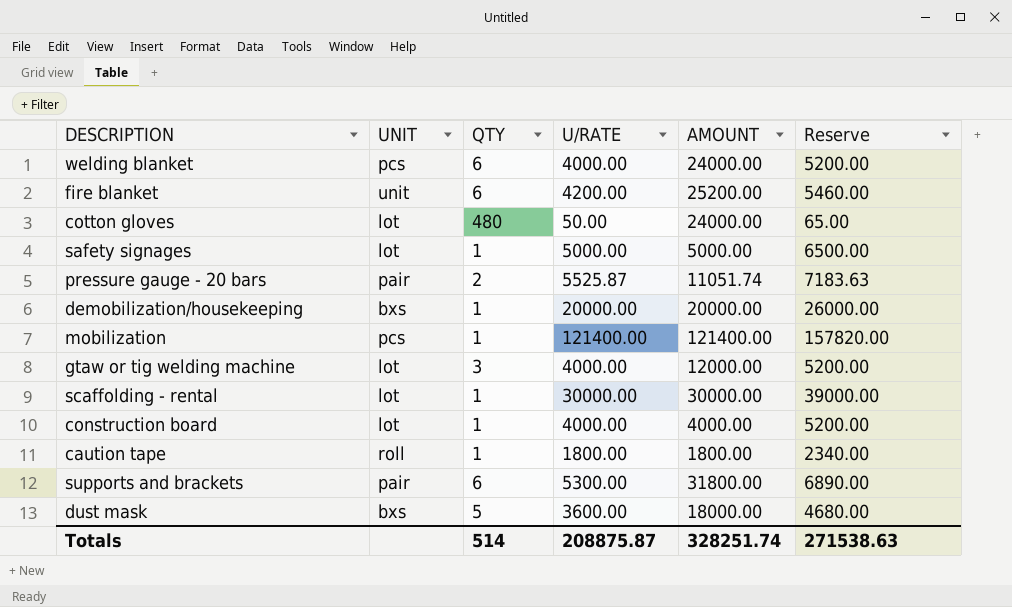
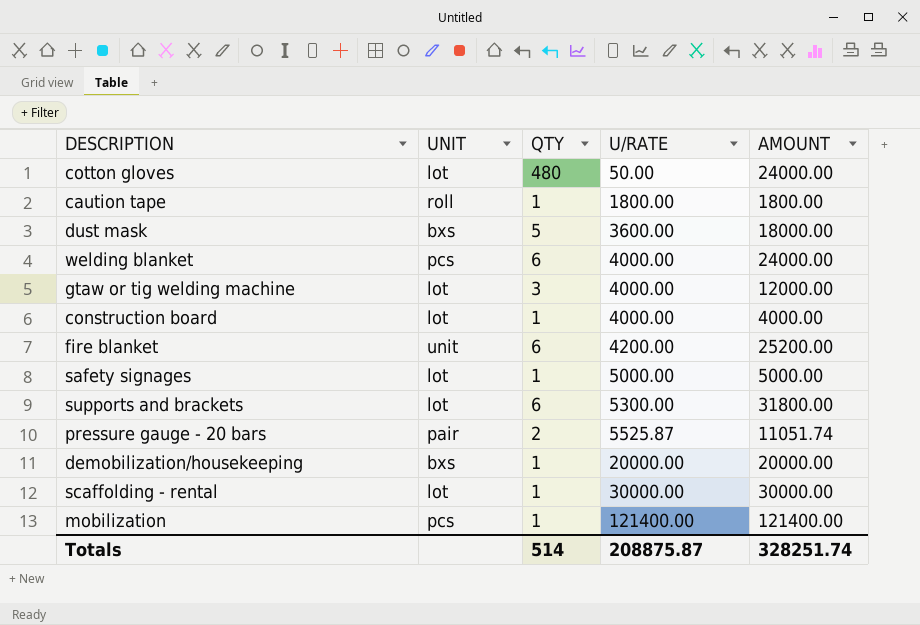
row order: none -> U/RATE ascending
column Reserve | formula: [U/RATE] * 1.3 -> none
supports and brackets | UNIT: pair -> lot

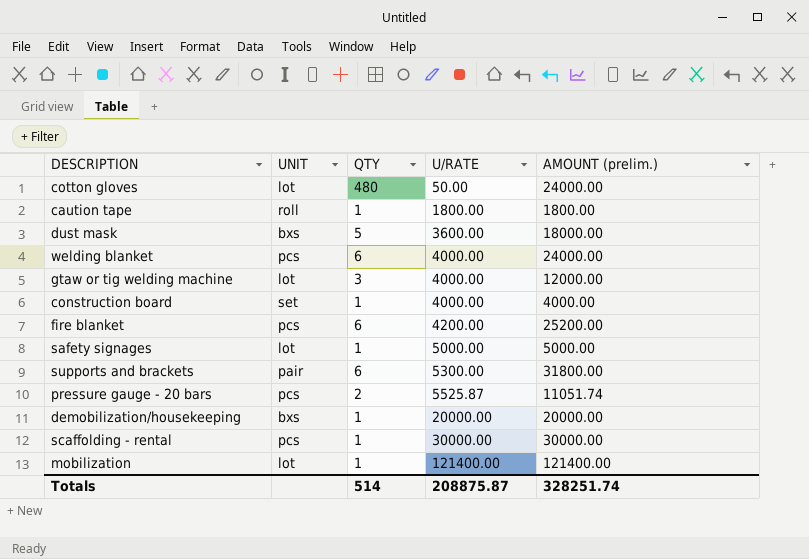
column name: AMOUNT -> AMOUNT (prelim.)
construction board | UNIT: lot -> set
fire blanket | UNIT: unit -> pcs
supports and brackets | UNIT: lot -> pair
pressure gauge - 20 bars | UNIT: pair -> pcs
scaffolding - rental | UNIT: lot -> pcs
mobilization | UNIT: pcs -> lot

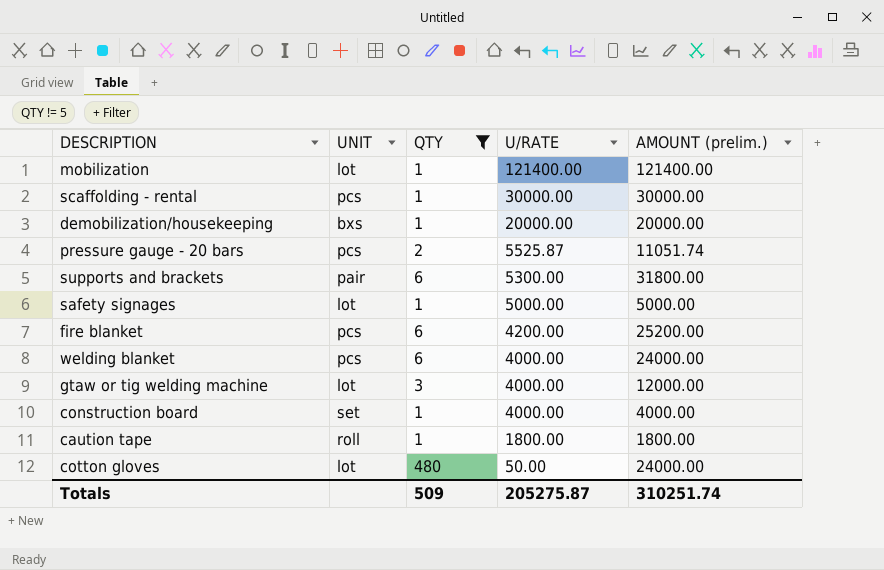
filter: none -> QTY != 5
row order: U/RATE ascending -> U/RATE descending
Totals | QTY: 514 -> 509
Totals | U/RATE: 208875.87 -> 205275.87
Totals | AMOUNT (prelim.): 328251.74 -> 310251.74

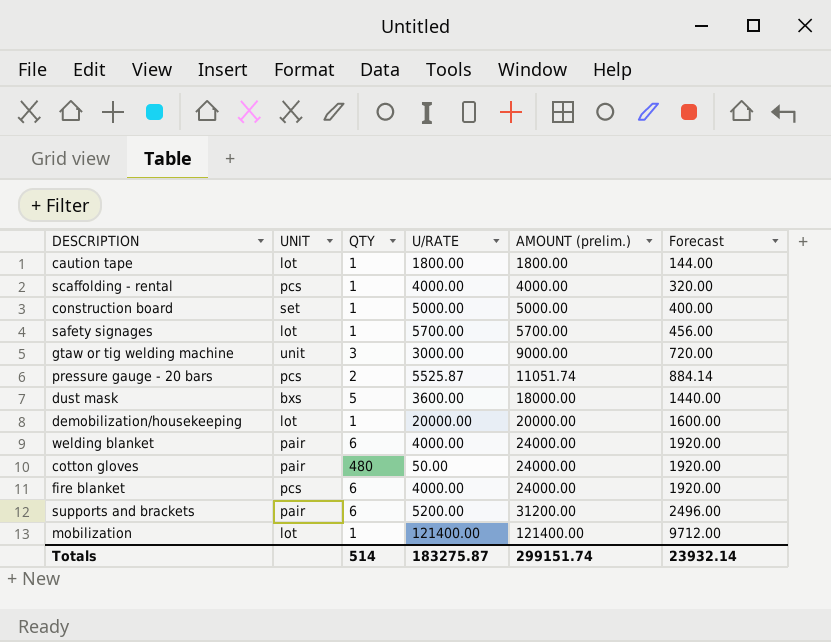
filter: QTY != 5 -> none
row order: U/RATE descending -> AMOUNT (prelim.) ascending
column Forecast | formula: none -> [AMOUNT (prelim.)] * 0.08
caution tape | UNIT: roll -> lot
scaffolding - rental | U/RATE: 30000.00 -> 4000.00
scaffolding - rental | AMOUNT (prelim.): 30000.00 -> 4000.00
construction board | U/RATE: 4000.00 -> 5000.00
construction board | AMOUNT (prelim.): 4000.00 -> 5000.00
safety signages | U/RATE: 5000.00 -> 5700.00
safety signages | AMOUNT (prelim.): 5000.00 -> 5700.00
gtaw or tig welding machine | UNIT: lot -> unit
gtaw or tig welding machine | U/RATE: 4000.00 -> 3000.00
gtaw or tig welding machine | AMOUNT (prelim.): 12000.00 -> 9000.00
demobilization/housekeeping | UNIT: bxs -> lot
welding blanket | UNIT: pcs -> pair
cotton gloves | UNIT: lot -> pair
fire blanket | U/RATE: 4200.00 -> 4000.00
fire blanket | AMOUNT (prelim.): 25200.00 -> 24000.00
supports and brackets | U/RATE: 5300.00 -> 5200.00
supports and brackets | AMOUNT (prelim.): 31800.00 -> 31200.00
Totals | QTY: 509 -> 514
Totals | U/RATE: 205275.87 -> 183275.87
Totals | AMOUNT (prelim.): 310251.74 -> 299151.74

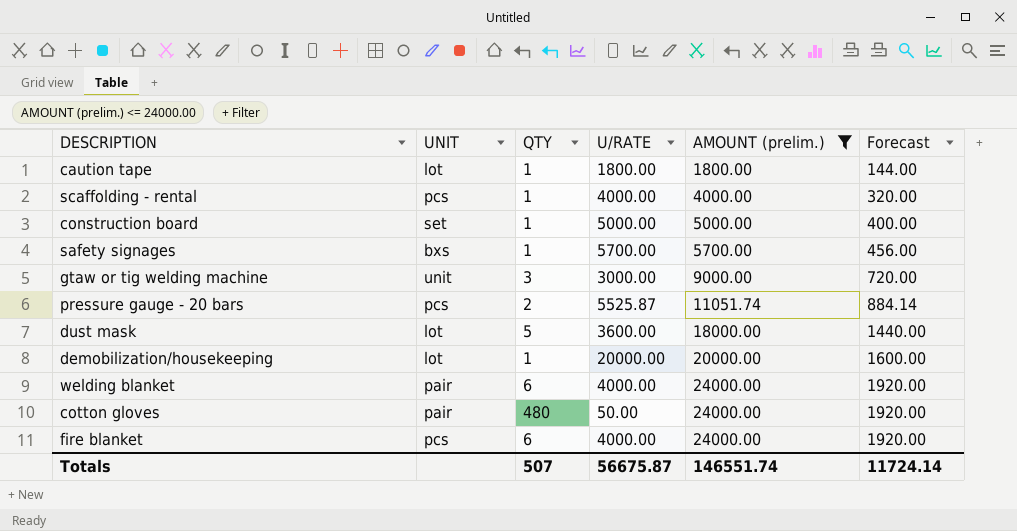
filter: none -> AMOUNT (prelim.) <= 24000.00
safety signages | UNIT: lot -> bxs
dust mask | UNIT: bxs -> lot
Totals | QTY: 514 -> 507
Totals | U/RATE: 183275.87 -> 56675.87
Totals | AMOUNT (prelim.): 299151.74 -> 146551.74
Totals | Forecast: 23932.14 -> 11724.14

